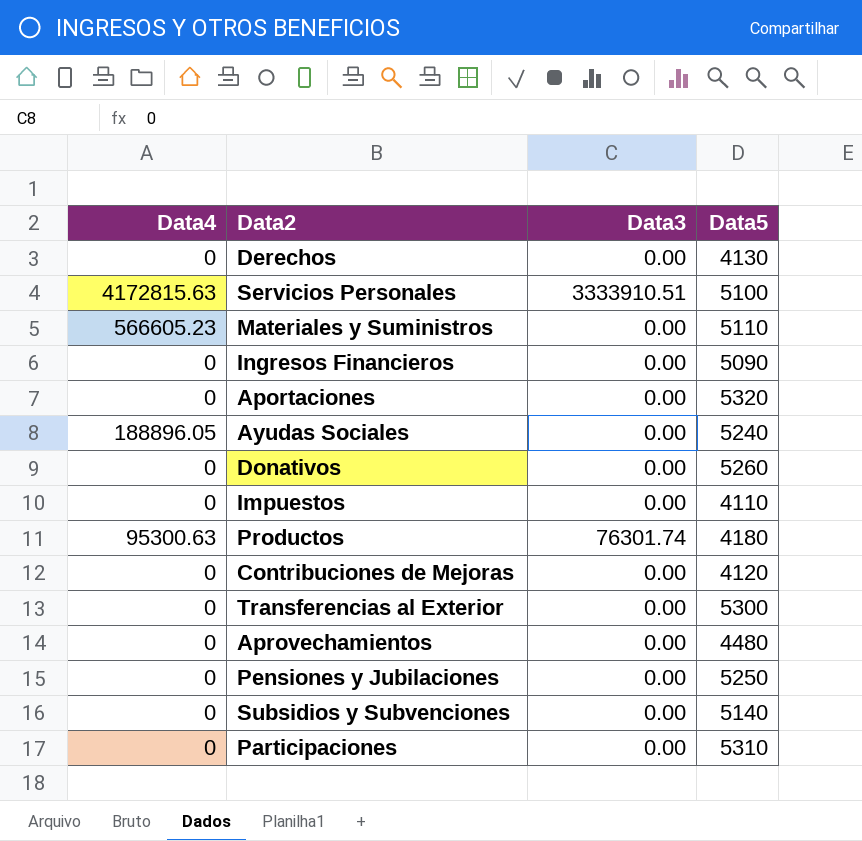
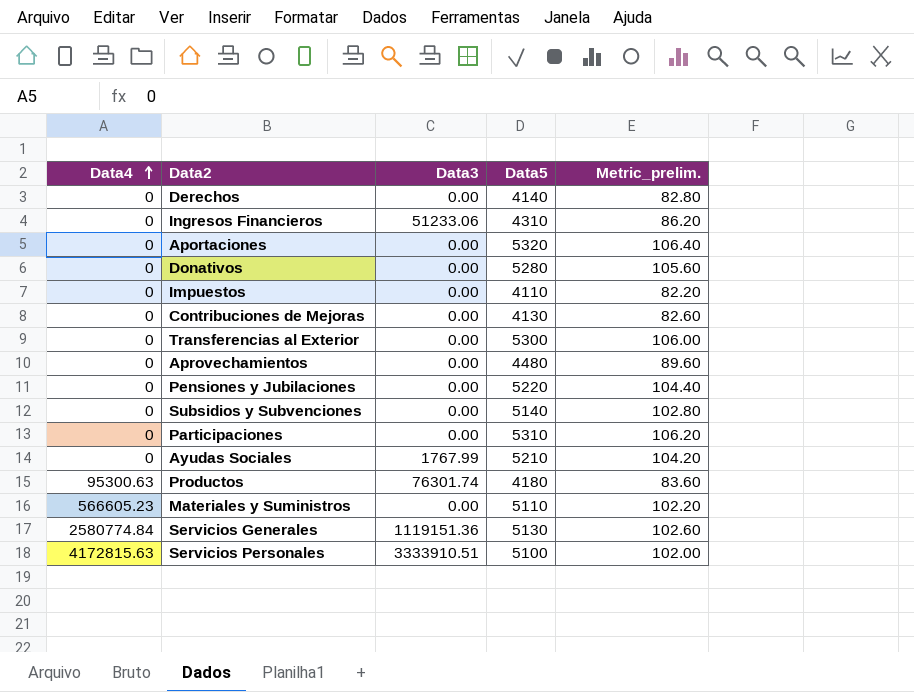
row order: none -> Data4 ascending
column Metric_prelim. | formula: none -> [Data5] * 0.02
Derechos | Data5: 4130 -> 4140
Ingresos Financieros | Data3: 0.00 -> 51233.06
Ingresos Financieros | Data5: 5090 -> 4310
Donativos | Data5: 5260 -> 5280
Contribuciones de Mejoras | Data5: 4120 -> 4130
Pensiones y Jubilaciones | Data5: 5250 -> 5220
Ayudas Sociales | Data4: 188896.05 -> 0
Ayudas Sociales | Data3: 0.00 -> 1767.99
Ayudas Sociales | Data5: 5240 -> 5210
row Servicios Generales: none -> 2580774.84 | 1119151.36 | 5130 | 102.60

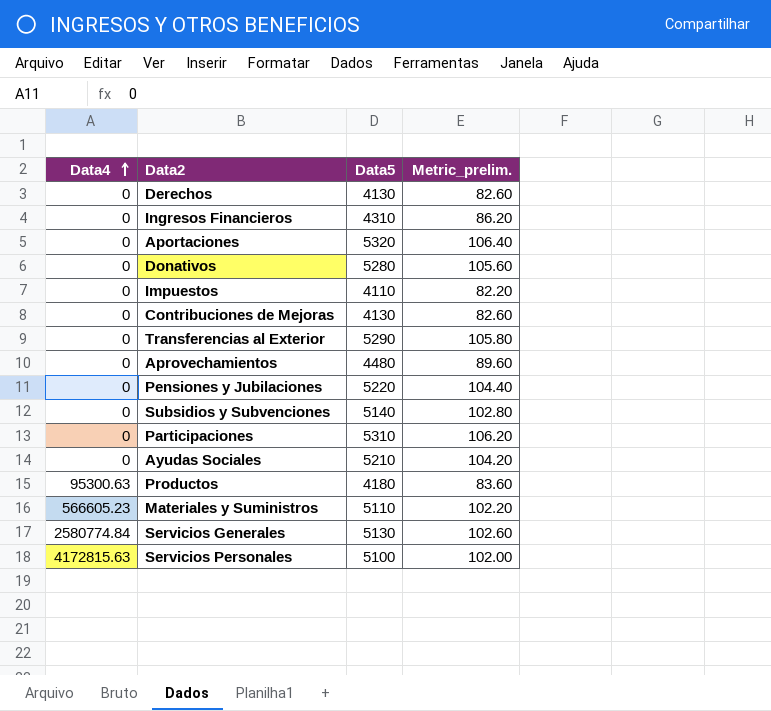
column Data3 | position: 3 -> none
Derechos | Data5: 4140 -> 4130
Derechos | Metric_prelim.: 82.80 -> 82.60
Transferencias al Exterior | Data5: 5300 -> 5290
Transferencias al Exterior | Metric_prelim.: 106.00 -> 105.80

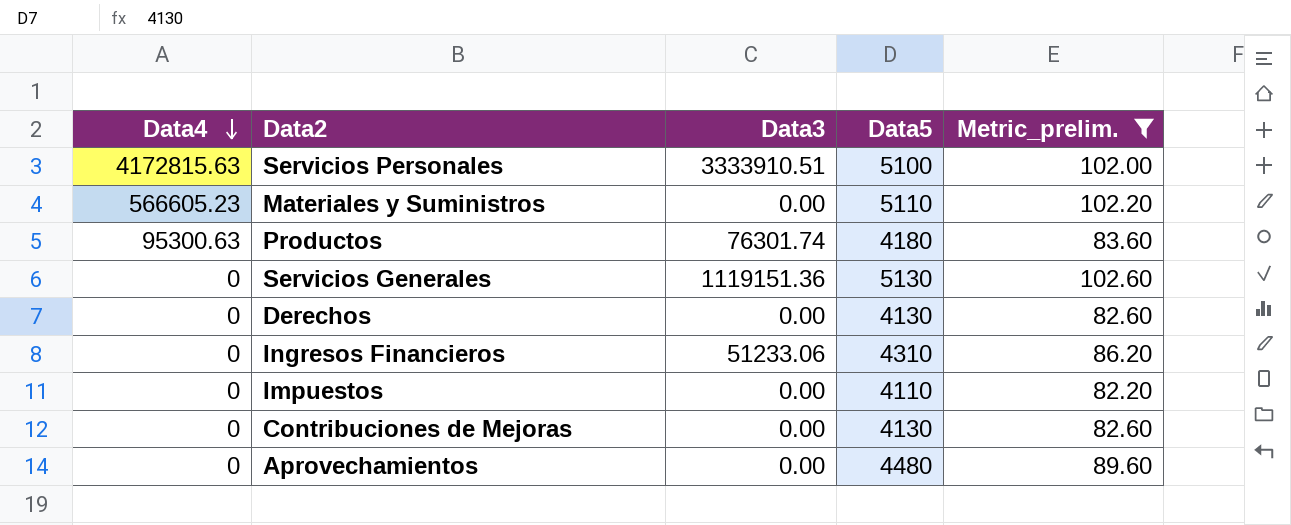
filter: none -> Metric_prelim. <= 102.60
row order: Data4 ascending -> Data4 descending
column Data3 | position: none -> 3
Servicios Generales | Data4: 2580774.84 -> 0

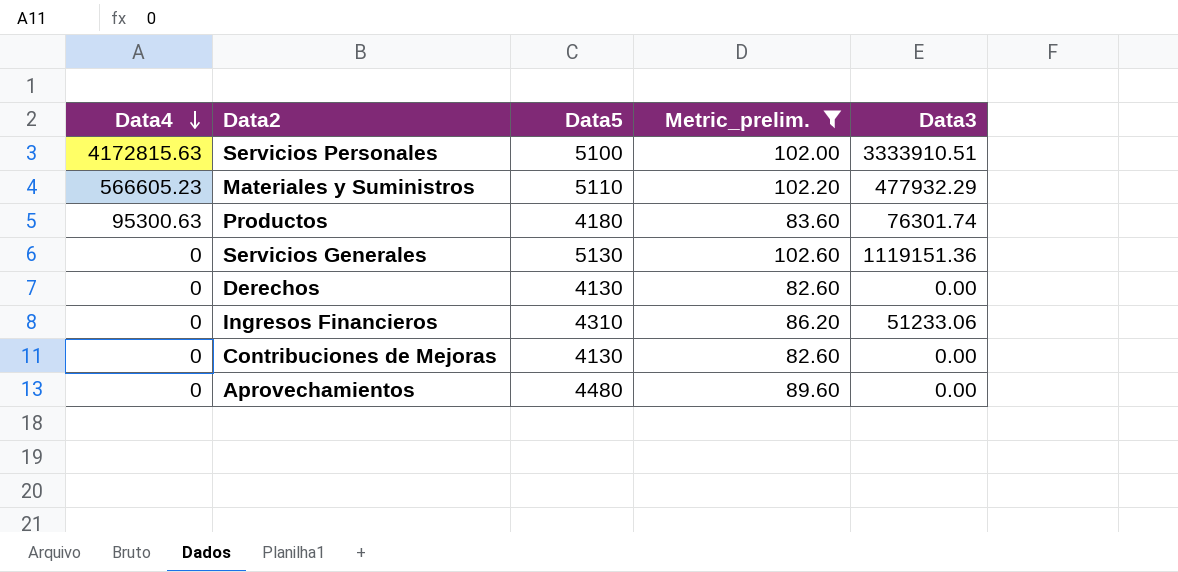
column Data3 | position: 3 -> 5
row Impuestos: 0 | 0.00 | 4110 | 82.20 -> none
Materiales y Suministros | Data3: 0.00 -> 477932.29

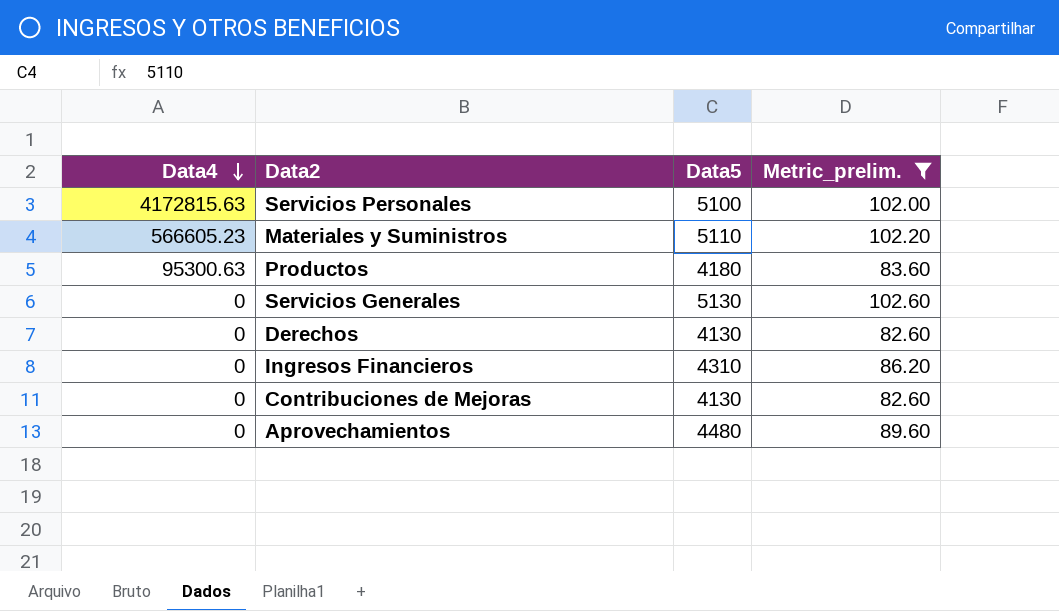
column Data3 | position: 5 -> none

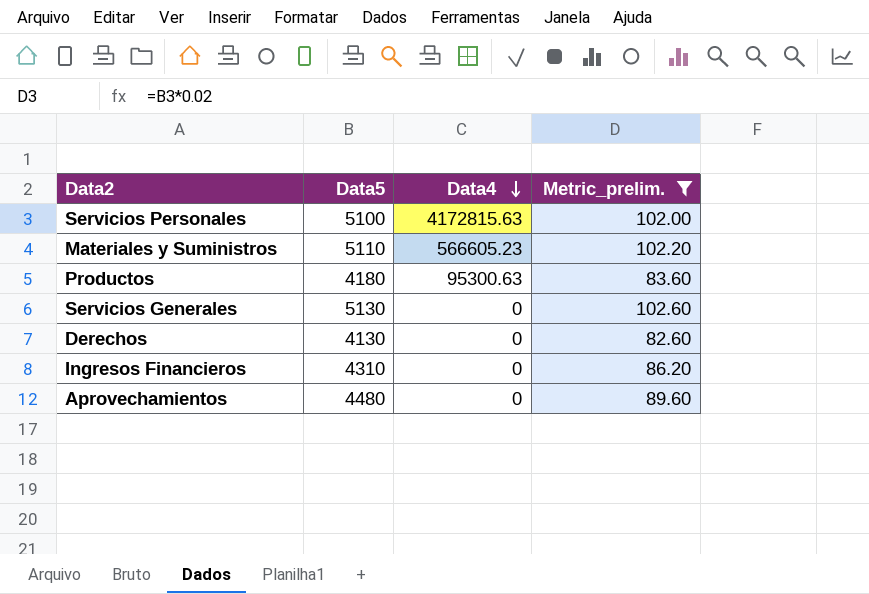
column Data4 | position: 1 -> 3
row Contribuciones de Mejoras: 0 | 4130 | 82.60 -> none

